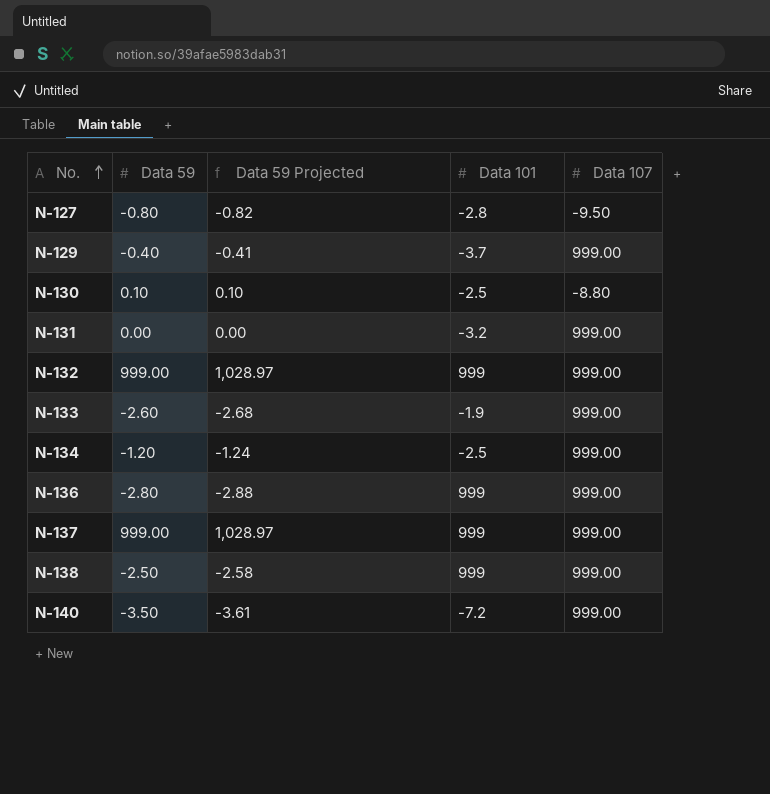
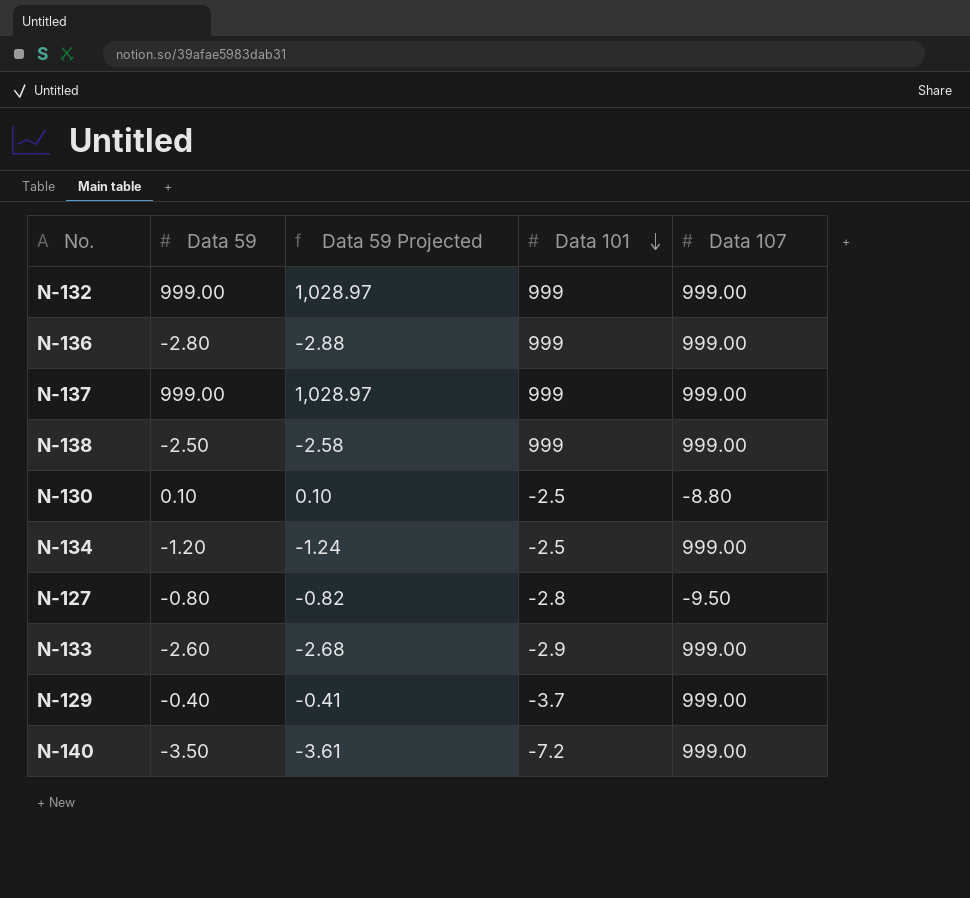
row order: No. ascending -> Data 101 descending
row N-131: 0.00 | 0.00 | -3.2 | 999.00 -> none
N-133 | Data 101: -1.9 -> -2.9

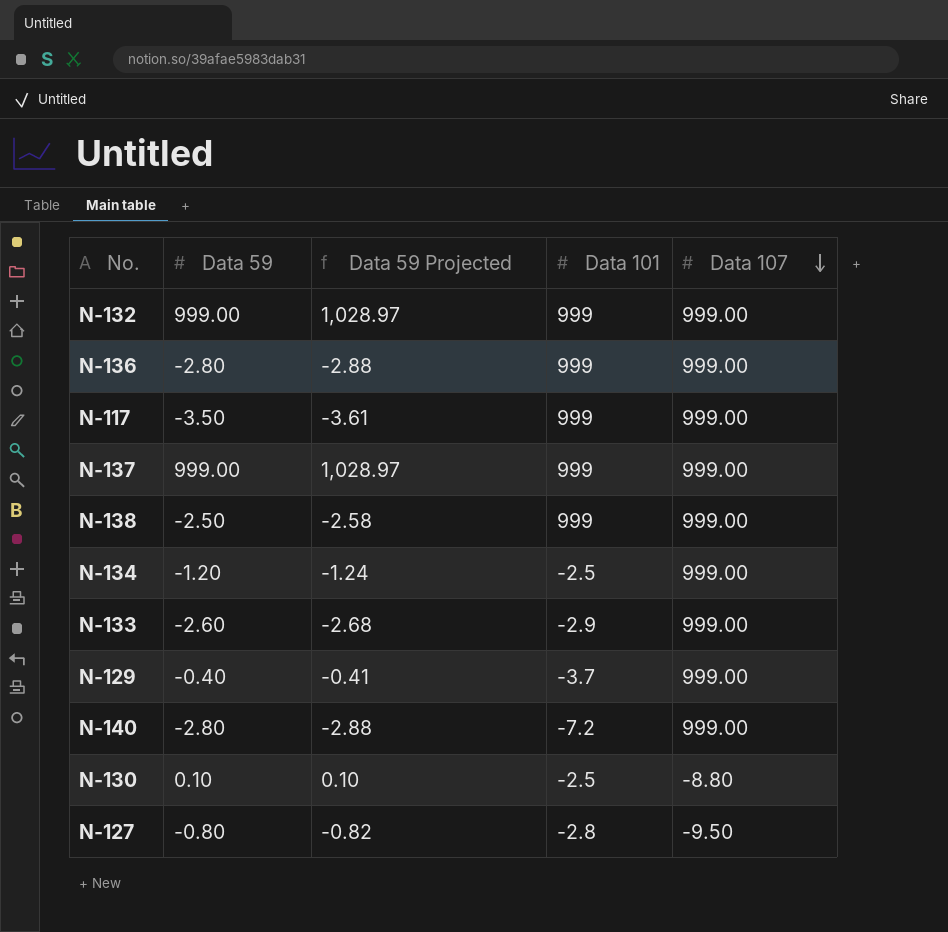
row order: Data 101 descending -> Data 107 descending
row N-117: none -> -3.50 | -3.61 | 999 | 999.00
N-140 | Data 59: -3.50 -> -2.80
N-140 | Data 59 Projected: -3.61 -> -2.88

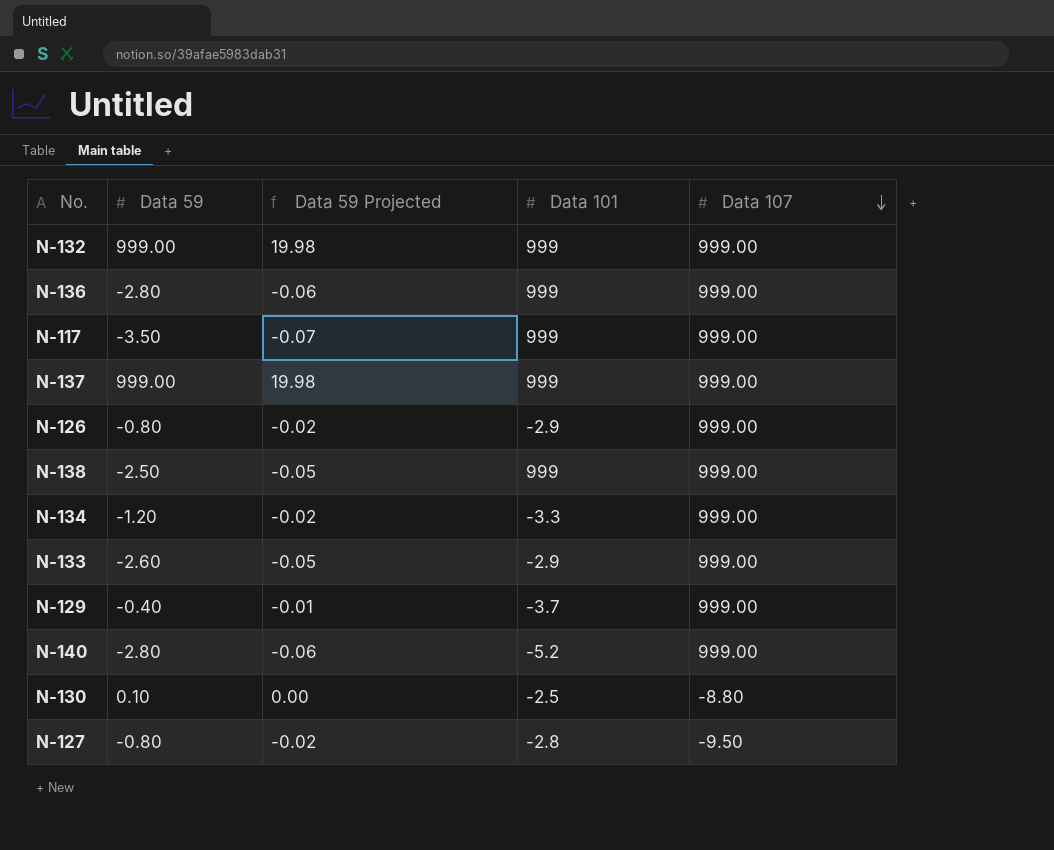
column Data 59 Projected | formula: [Data 59] * 1.03 -> [Data 59] * 0.02
row N-126: none -> -0.80 | -0.02 | -2.9 | 999.00
N-134 | Data 101: -2.5 -> -3.3
N-140 | Data 101: -7.2 -> -5.2

